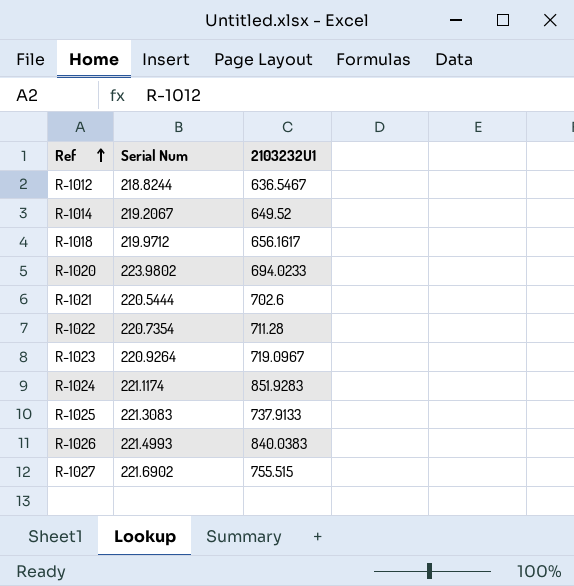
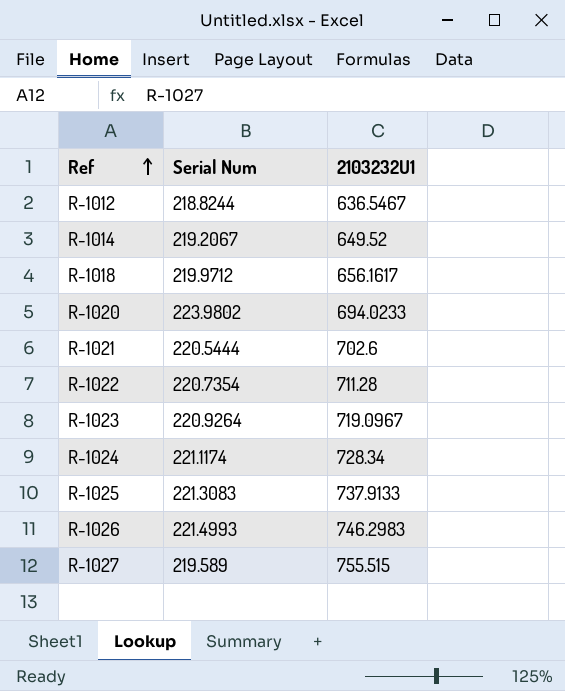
R-1024 | 2103232U1: 851.9283 -> 728.34
R-1026 | 2103232U1: 840.0383 -> 746.2983
R-1027 | Serial Num: 221.6902 -> 219.589

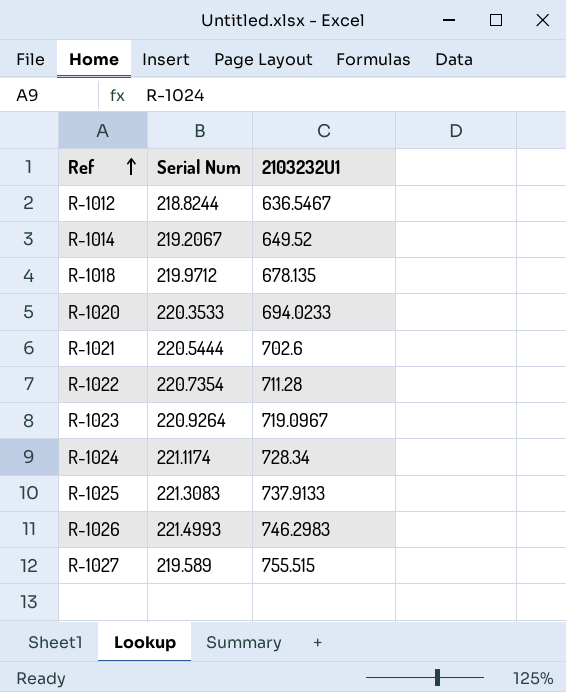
R-1018 | 2103232U1: 656.1617 -> 678.135
R-1020 | Serial Num: 223.9802 -> 220.3533

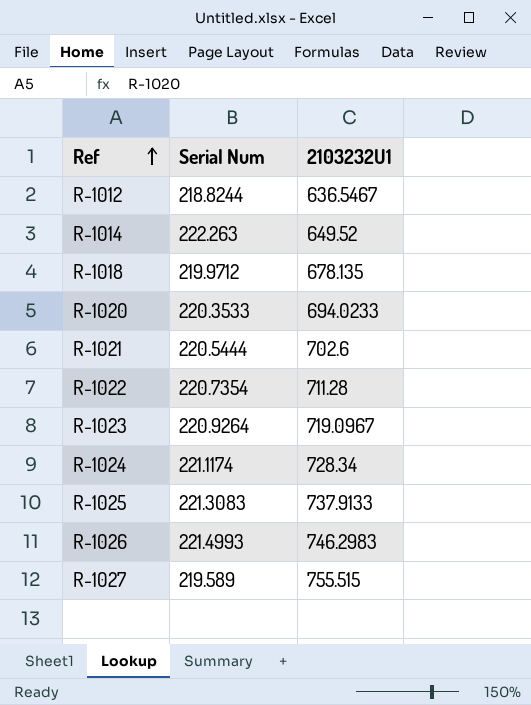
R-1014 | Serial Num: 219.2067 -> 222.263

